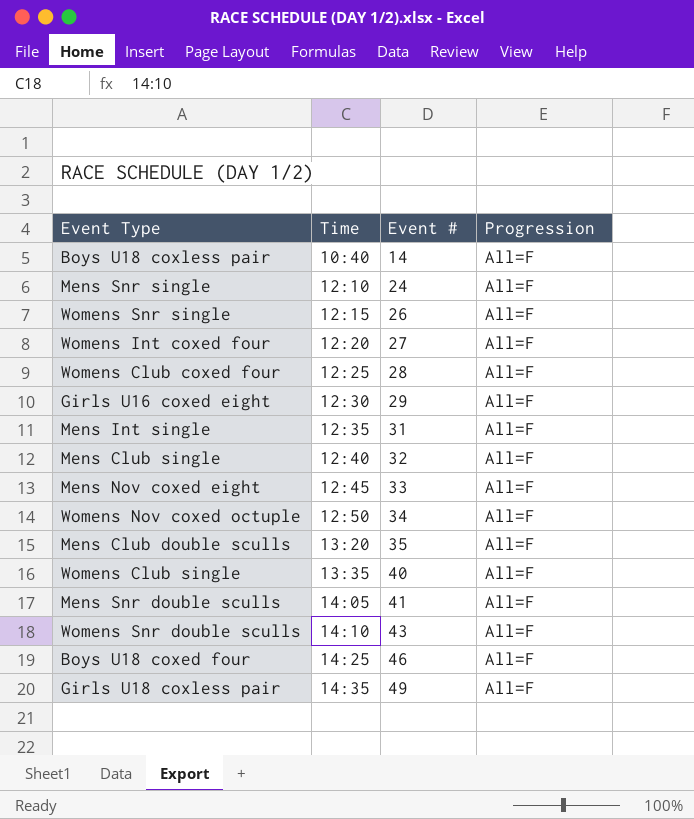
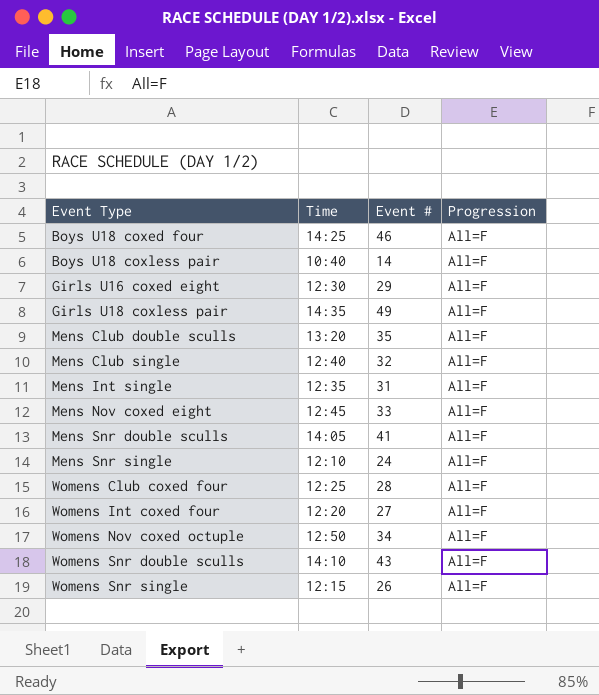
row order: Time ascending -> Event Type ascending
row Womens Club single: 13:35 | 40 | All=F -> none

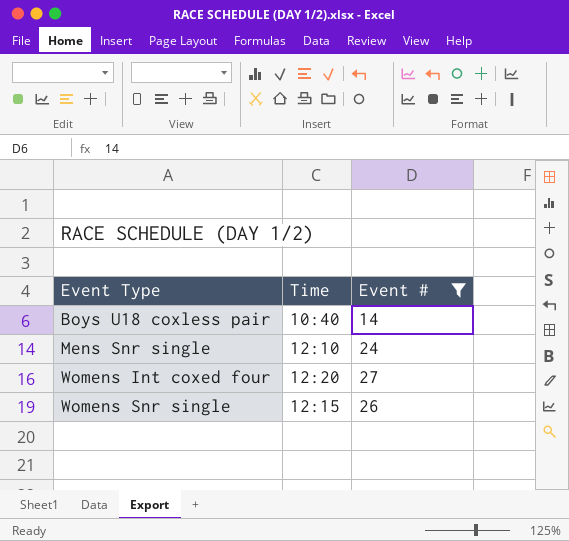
filter: none -> Event # <= 27
column Progression | position: 4 -> none

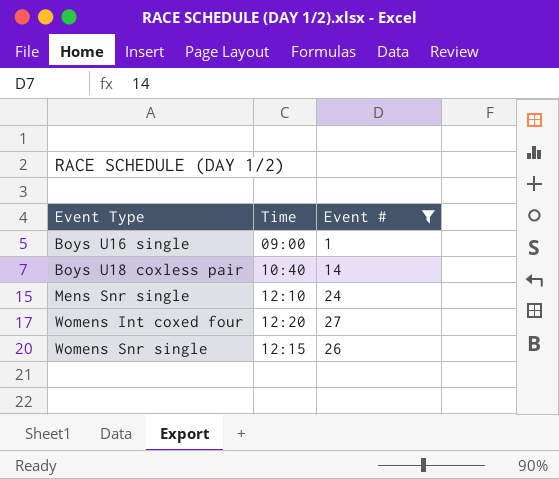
row Boys U16 single: none -> 09:00 | 1

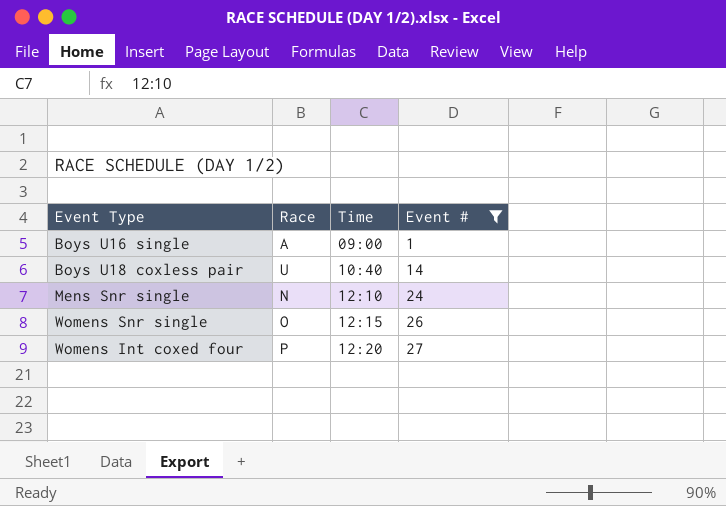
row order: Event Type ascending -> Time ascending
column Race | position: none -> 2

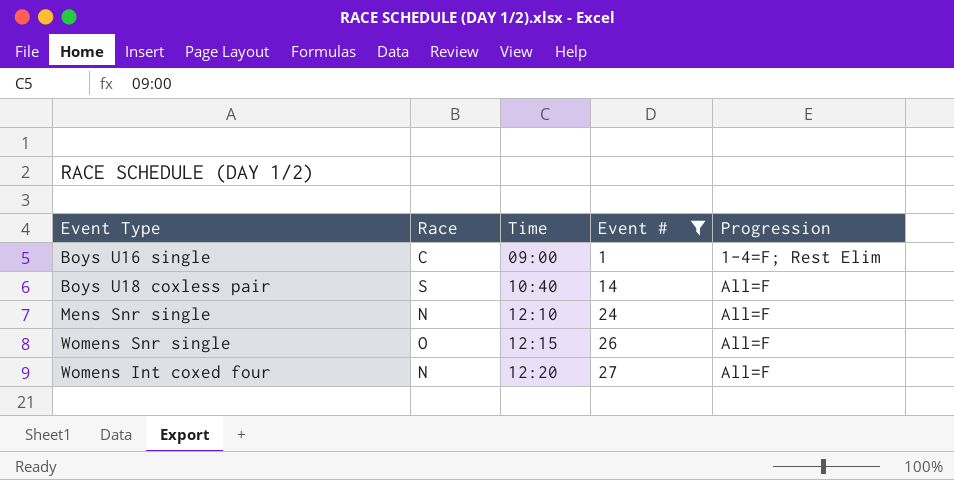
column Progression | position: none -> 5
Boys U16 single | Race: A -> C
Boys U18 coxless pair | Race: U -> S
Womens Int coxed four | Race: P -> N

